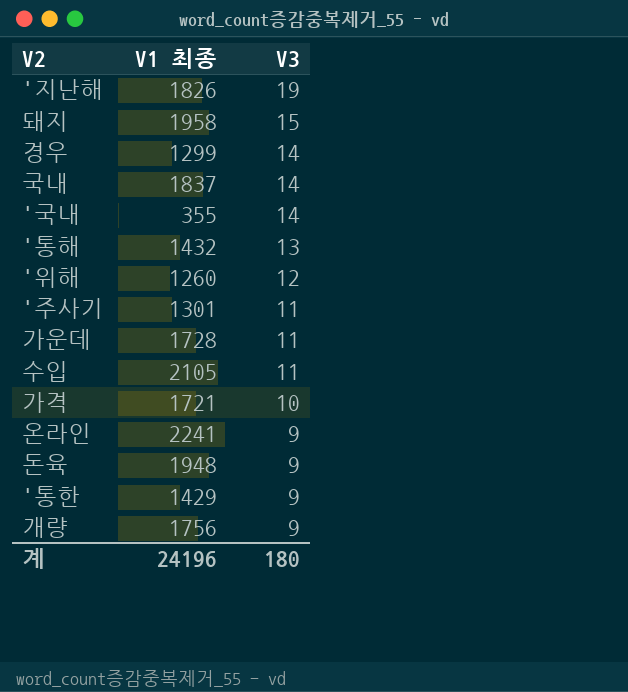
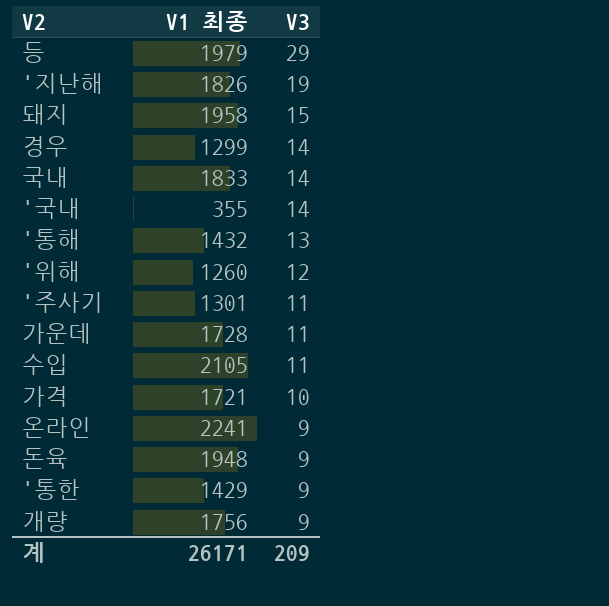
row 등: none -> 1979 | 29
국내 | V1 최종: 1837 -> 1833
계 | V1 최종: 24196 -> 26171
계 | V3: 180 -> 209

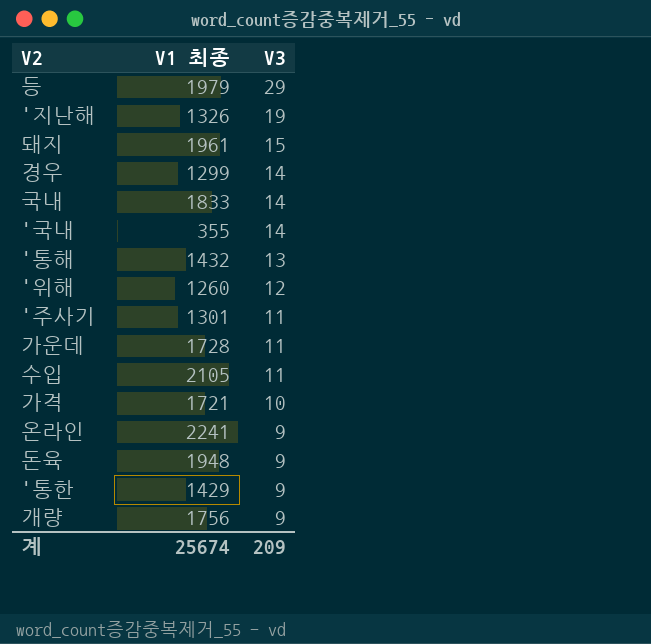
'지난해 | V1 최종: 1826 -> 1326
돼지 | V1 최종: 1958 -> 1961
계 | V1 최종: 26171 -> 25674

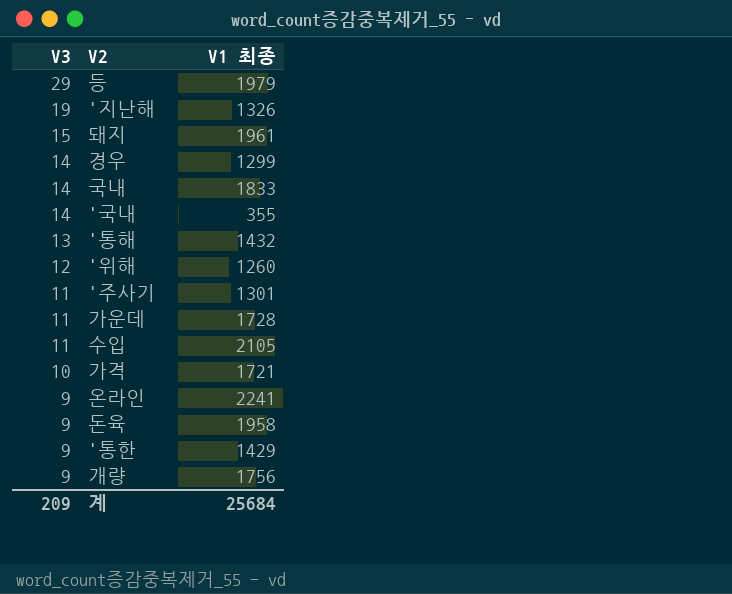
column V3 | position: 3 -> 1
돈육 | V1 최종: 1948 -> 1958
계 | V1 최종: 25674 -> 25684

